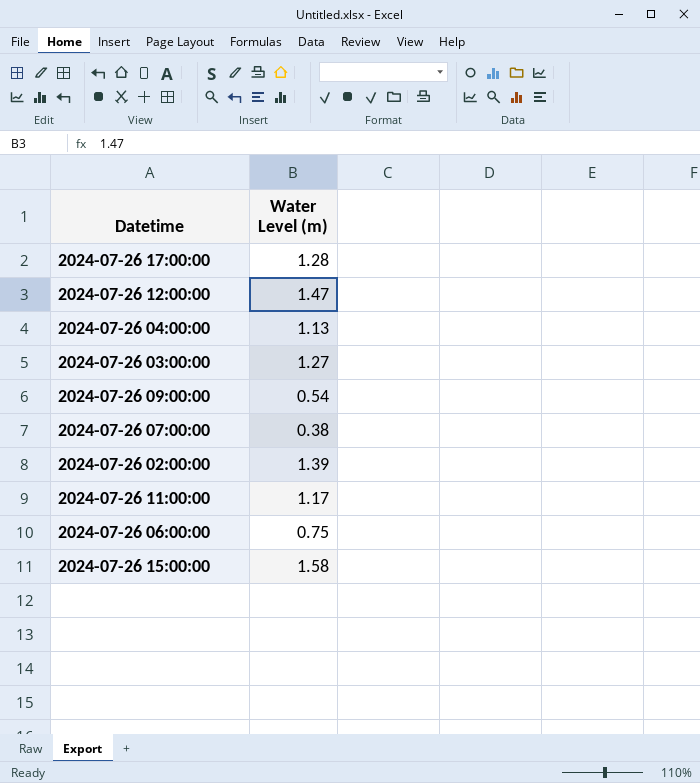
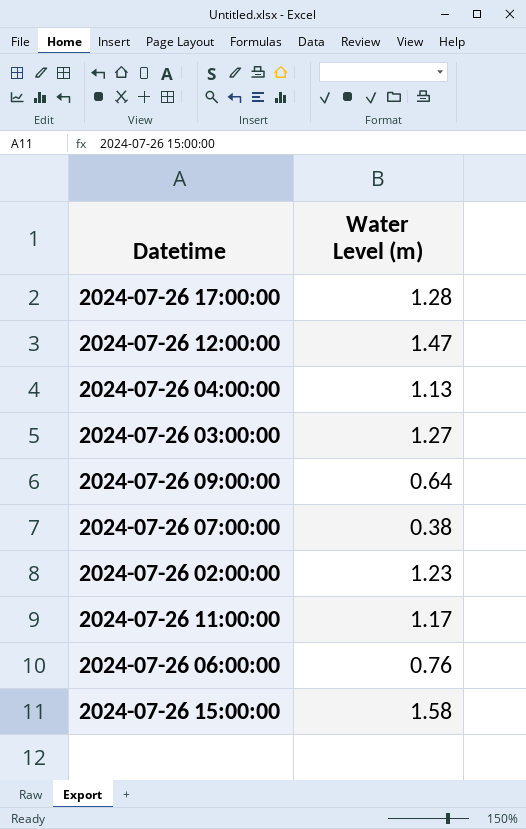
2024-07-26 09:00:00 | Water Level (m): 0.54 -> 0.64
2024-07-26 02:00:00 | Water Level (m): 1.39 -> 1.23
2024-07-26 06:00:00 | Water Level (m): 0.75 -> 0.76

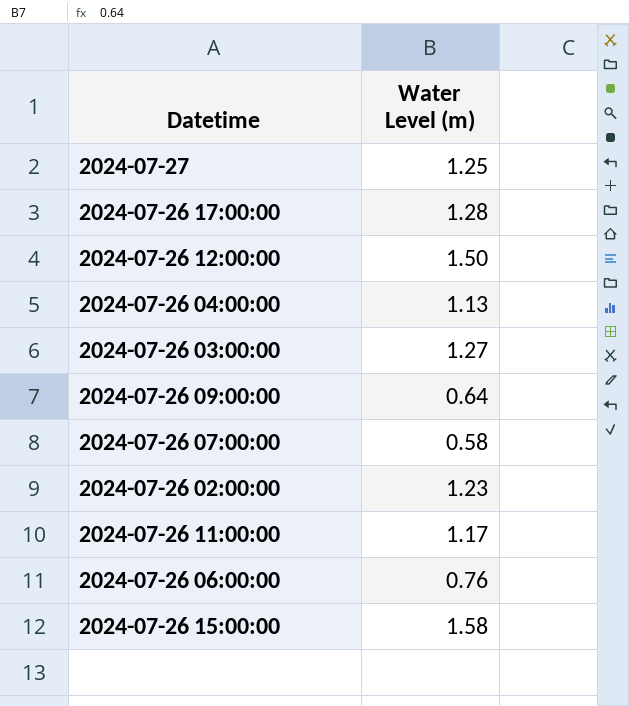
row 2024-07-27: none -> 1.25
2024-07-26 12:00:00 | Water Level (m): 1.47 -> 1.50
2024-07-26 07:00:00 | Water Level (m): 0.38 -> 0.58

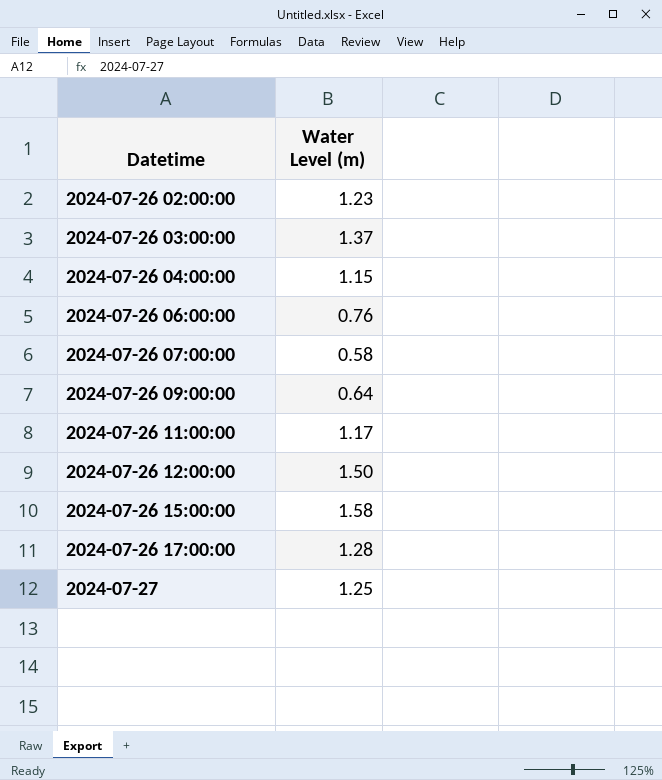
row order: none -> Datetime ascending
2024-07-26 03:00:00 | Water Level (m): 1.27 -> 1.37
2024-07-26 04:00:00 | Water Level (m): 1.13 -> 1.15

